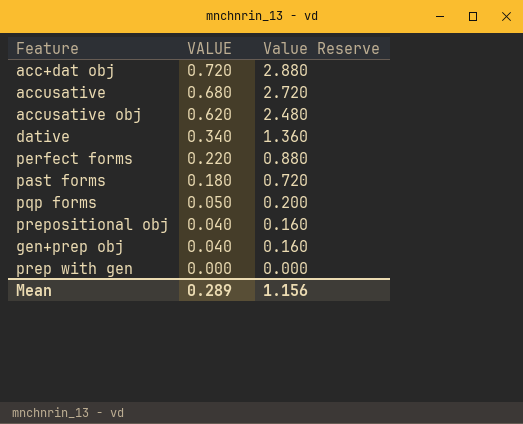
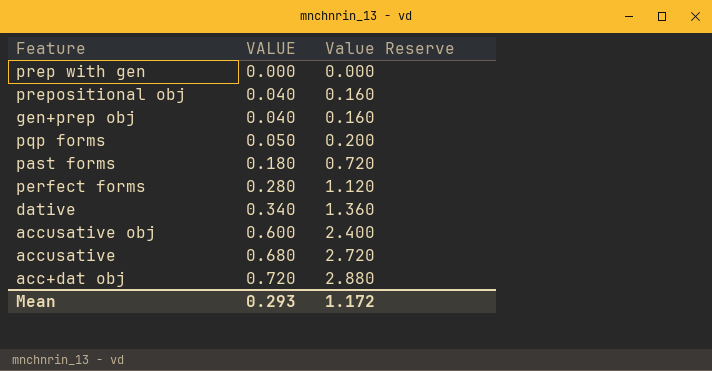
row order: VALUE descending -> VALUE ascending
perfect forms | VALUE: 0.220 -> 0.280
perfect forms | Value Reserve: 0.880 -> 1.120
accusative obj | VALUE: 0.620 -> 0.600
accusative obj | Value Reserve: 2.480 -> 2.400
Mean | VALUE: 0.289 -> 0.293
Mean | Value Reserve: 1.156 -> 1.172

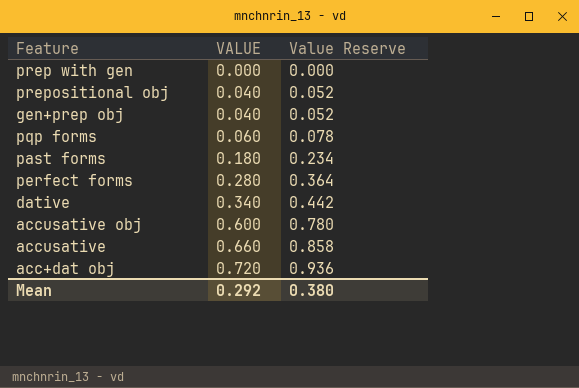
column Value Reserve | formula: [VALUE] * 4 -> [VALUE] * 1.3
pqp forms | VALUE: 0.050 -> 0.060
accusative | VALUE: 0.680 -> 0.660
Mean | VALUE: 0.293 -> 0.292
Mean | Value Reserve: 1.172 -> 0.380

